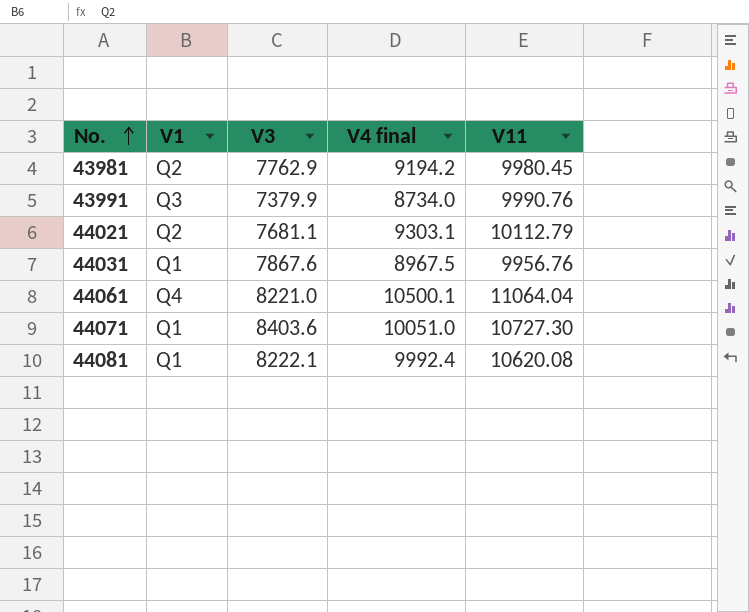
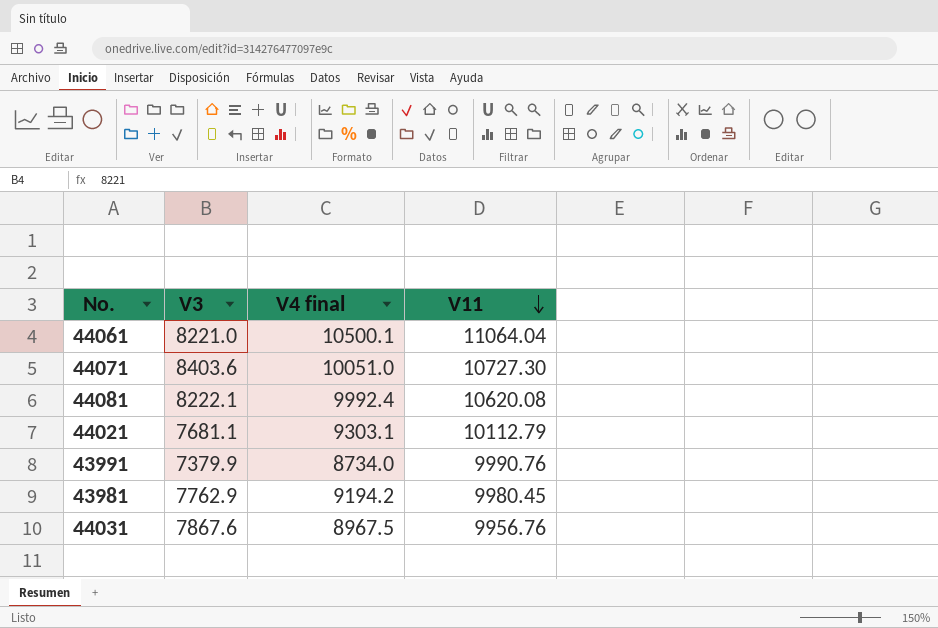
row order: No. ascending -> V11 descending
column V1 | position: 2 -> none

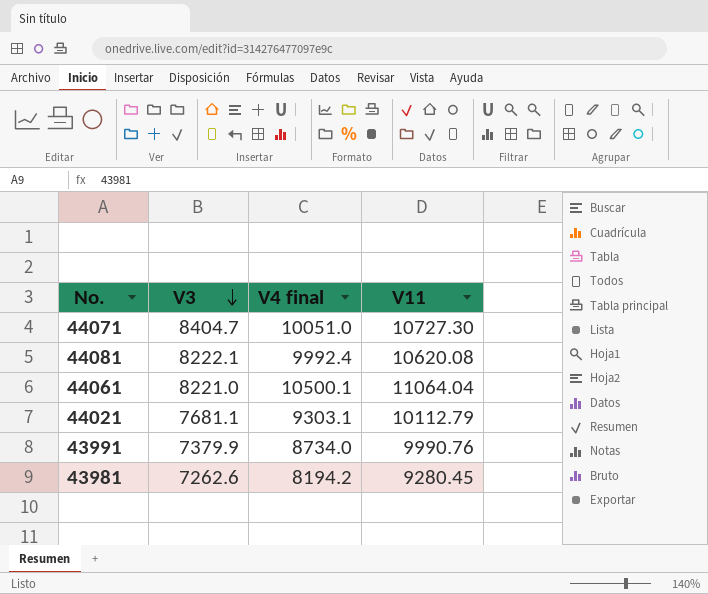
row order: V11 descending -> V3 descending
row 44031: 7867.6 | 8967.5 | 9956.76 -> none
44071 | V3: 8403.6 -> 8404.7
43981 | V3: 7762.9 -> 7262.6
43981 | V4 final: 9194.2 -> 8194.2
43981 | V11: 9980.45 -> 9280.45

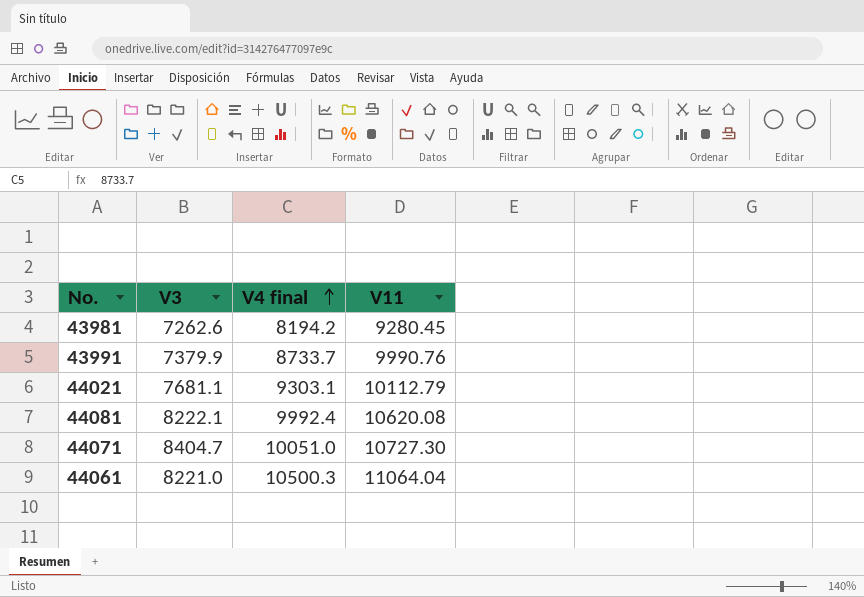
row order: V3 descending -> V4 final ascending
43991 | V4 final: 8734.0 -> 8733.7
44061 | V4 final: 10500.1 -> 10500.3

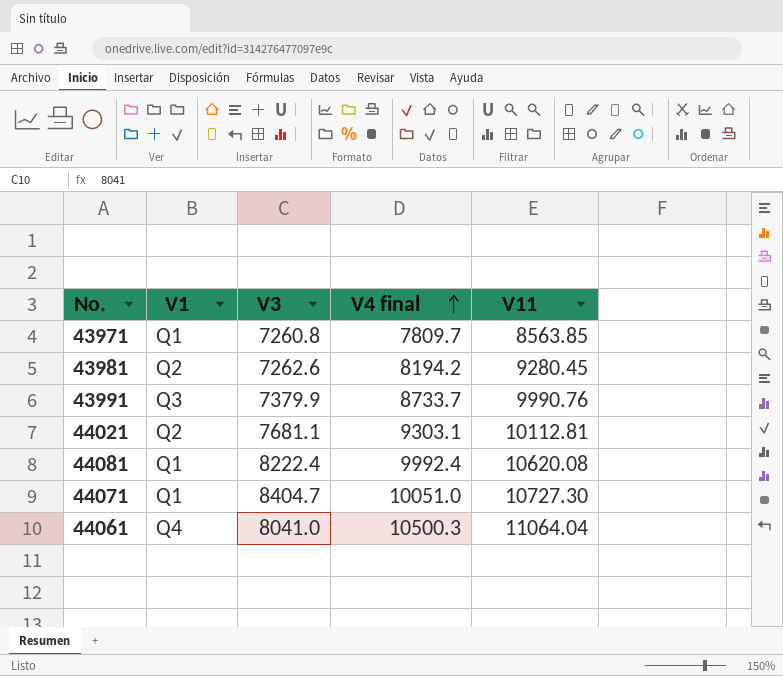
column V1 | position: none -> 2
row 43971: none -> Q1 | 7260.8 | 7809.7 | 8563.85
44021 | V11: 10112.79 -> 10112.81
44081 | V3: 8222.1 -> 8222.4
44061 | V3: 8221.0 -> 8041.0

